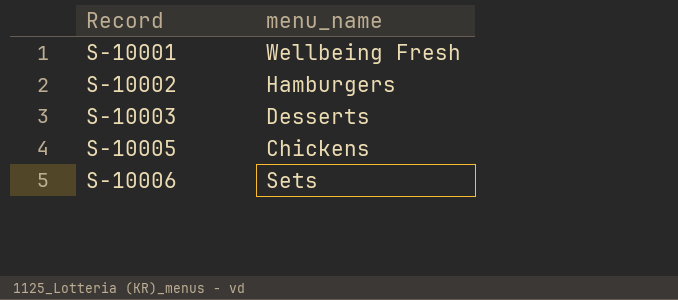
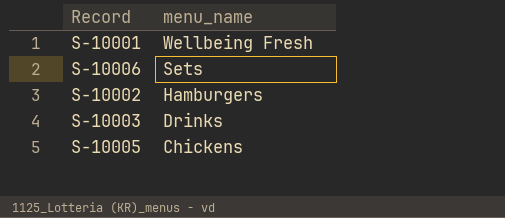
row order: Record ascending -> menu_name descending
S-10003 | menu_name: Desserts -> Drinks

